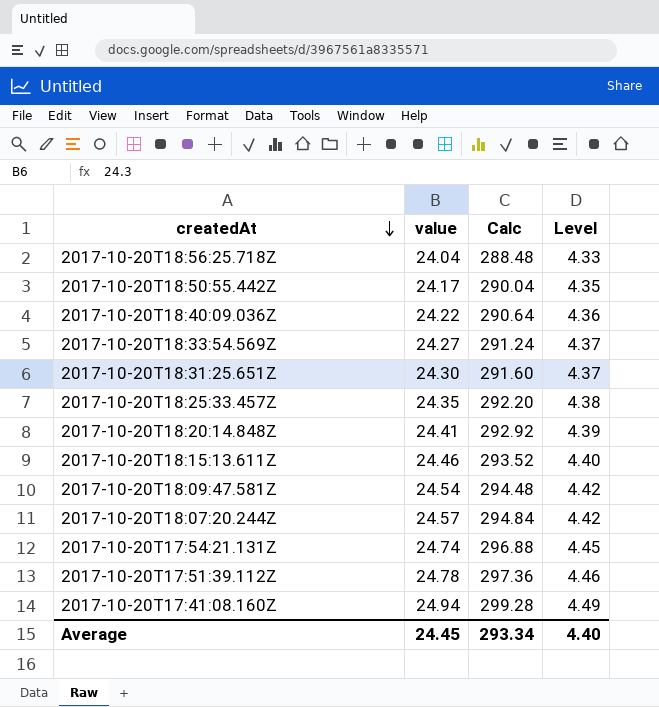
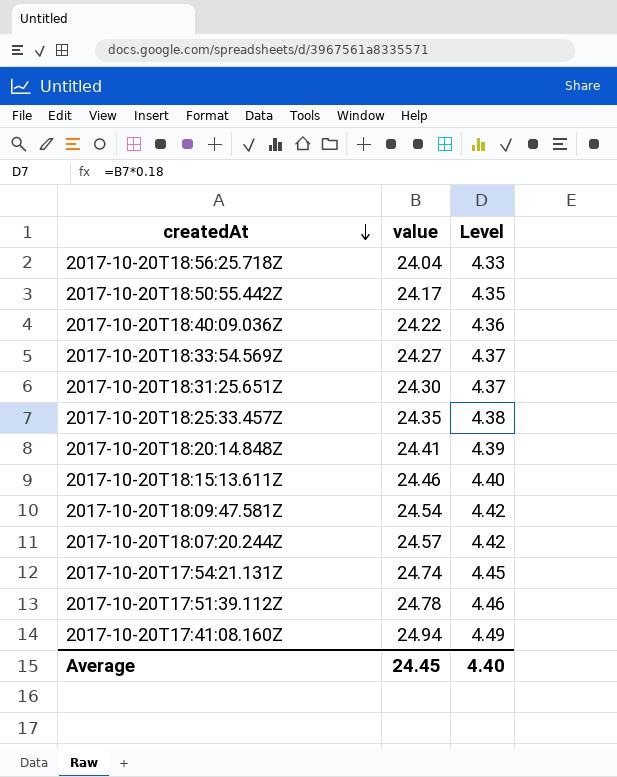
column Calc | formula: [value] * 12 -> none

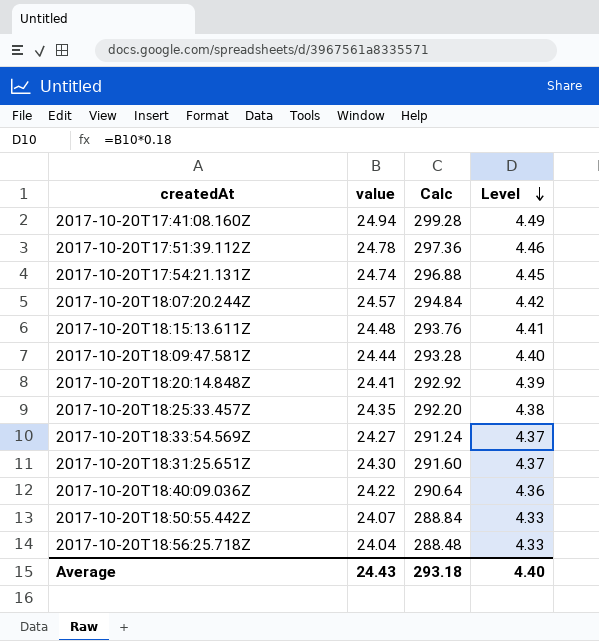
row order: createdAt descending -> Level descending
column Calc | formula: none -> [value] * 12
2017-10-20T18:15:13.611Z | value: 24.46 -> 24.48
2017-10-20T18:15:13.611Z | Level: 4.40 -> 4.41
2017-10-20T18:09:47.581Z | value: 24.54 -> 24.44
2017-10-20T18:09:47.581Z | Level: 4.42 -> 4.40
2017-10-20T18:50:55.442Z | value: 24.17 -> 24.07
2017-10-20T18:50:55.442Z | Level: 4.35 -> 4.33
Average | value: 24.45 -> 24.43

